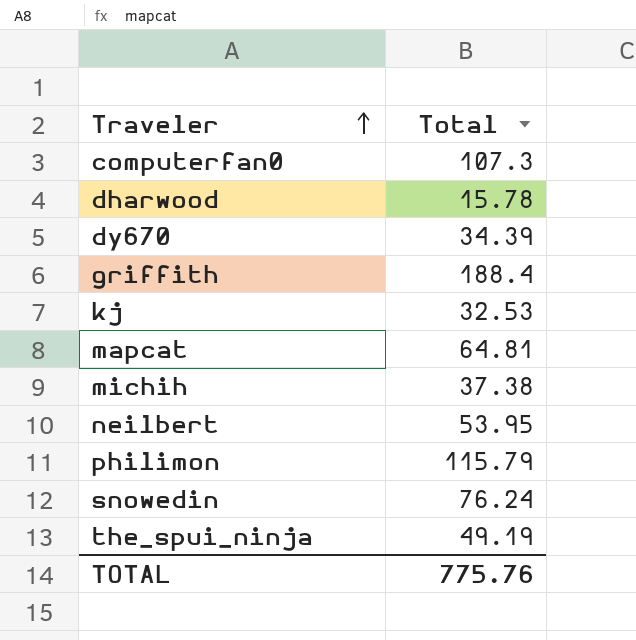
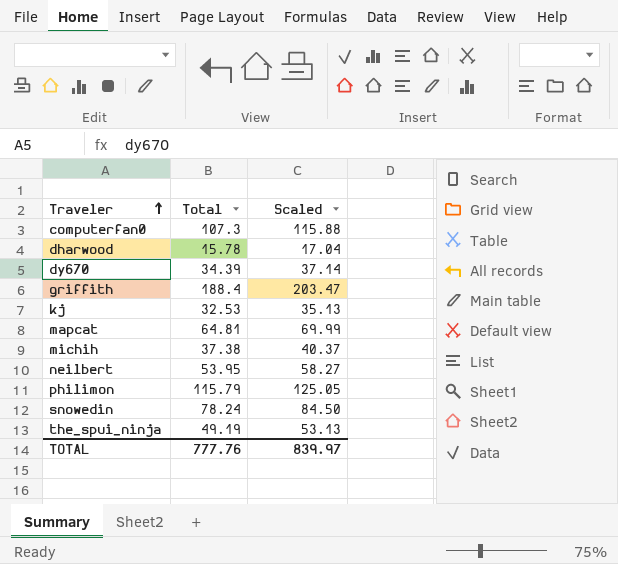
column Scaled | formula: none -> [Total] * 1.08
snowedin | Total: 76.24 -> 78.24
TOTAL | Total: 775.76 -> 777.76

